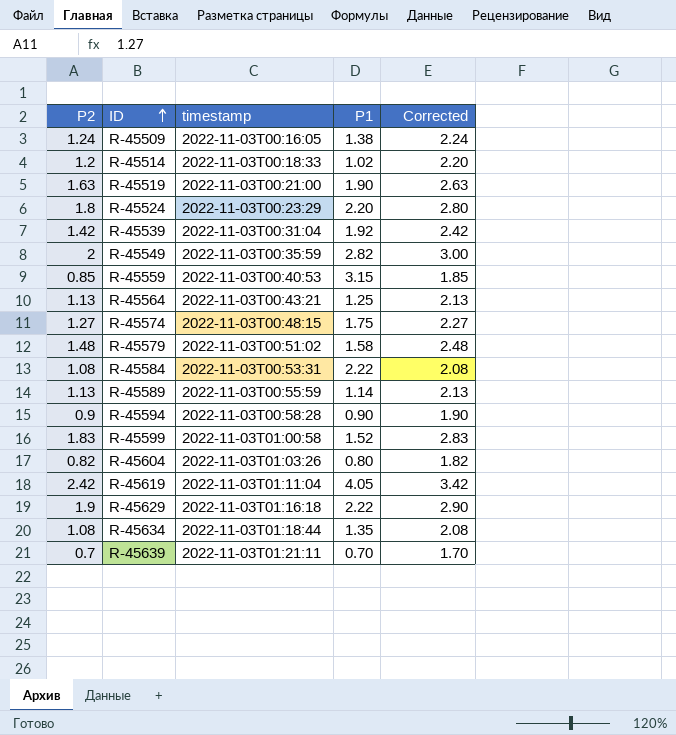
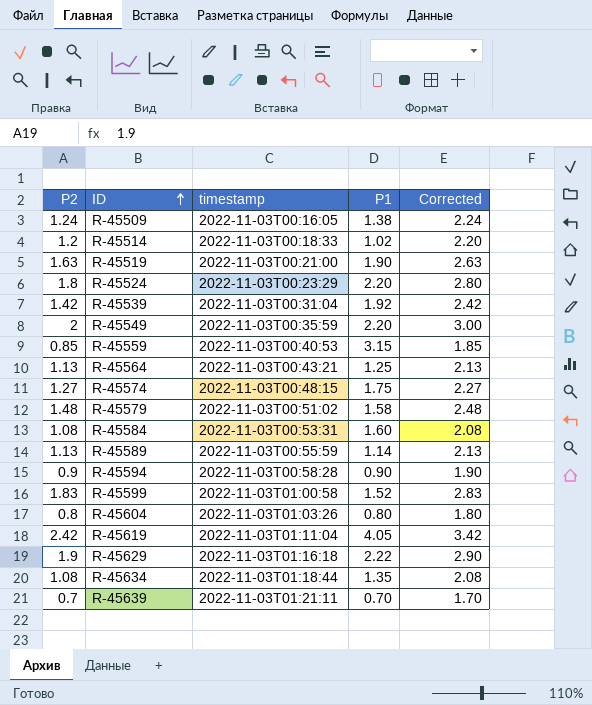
R-45549 | P1: 2.82 -> 2.20
R-45584 | P1: 2.22 -> 1.60
R-45604 | P2: 0.82 -> 0.8
R-45604 | Corrected: 1.82 -> 1.80

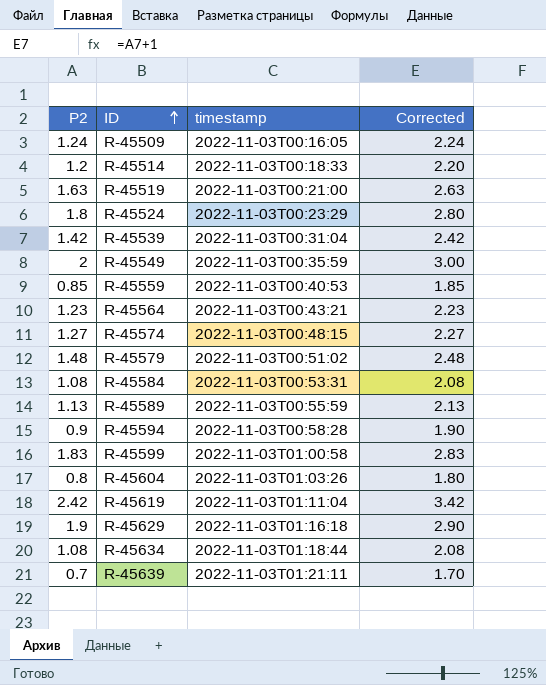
column P1 | position: 4 -> none
R-45564 | P2: 1.13 -> 1.23
R-45564 | Corrected: 2.13 -> 2.23

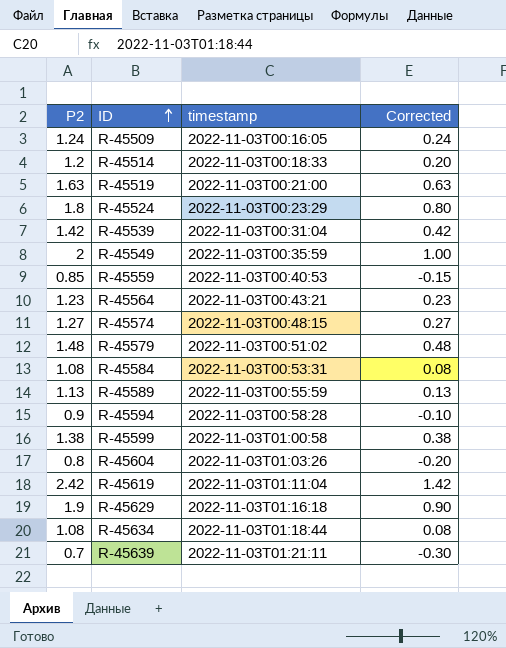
column Corrected | formula: [P2] + 1 -> [P2] - 1
R-45599 | P2: 1.83 -> 1.38

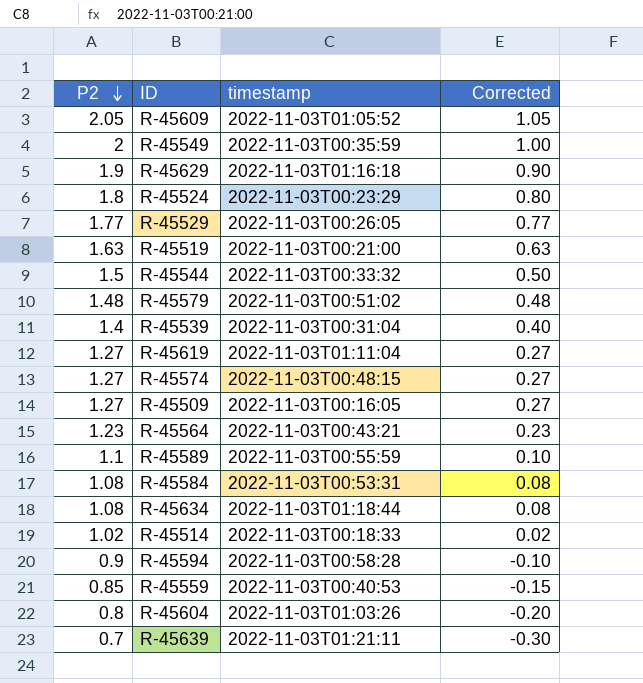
row order: ID ascending -> P2 descending
row R-45599: 1.38 | 2022-11-03T01:00:58 | 0.38 -> none
row R-45609: none -> 2.05 | 2022-11-03T01:05:52 | 1.05
row R-45529: none -> 1.77 | 2022-11-03T00:26:05 | 0.77
row R-45544: none -> 1.5 | 2022-11-03T00:33:32 | 0.50
R-45539 | P2: 1.42 -> 1.4
R-45539 | Corrected: 0.42 -> 0.40
R-45619 | P2: 2.42 -> 1.27
R-45619 | Corrected: 1.42 -> 0.27
R-45509 | P2: 1.24 -> 1.27
R-45509 | Corrected: 0.24 -> 0.27
R-45589 | P2: 1.13 -> 1.1
R-45589 | Corrected: 0.13 -> 0.10
R-45514 | P2: 1.2 -> 1.02
R-45514 | Corrected: 0.20 -> 0.02

